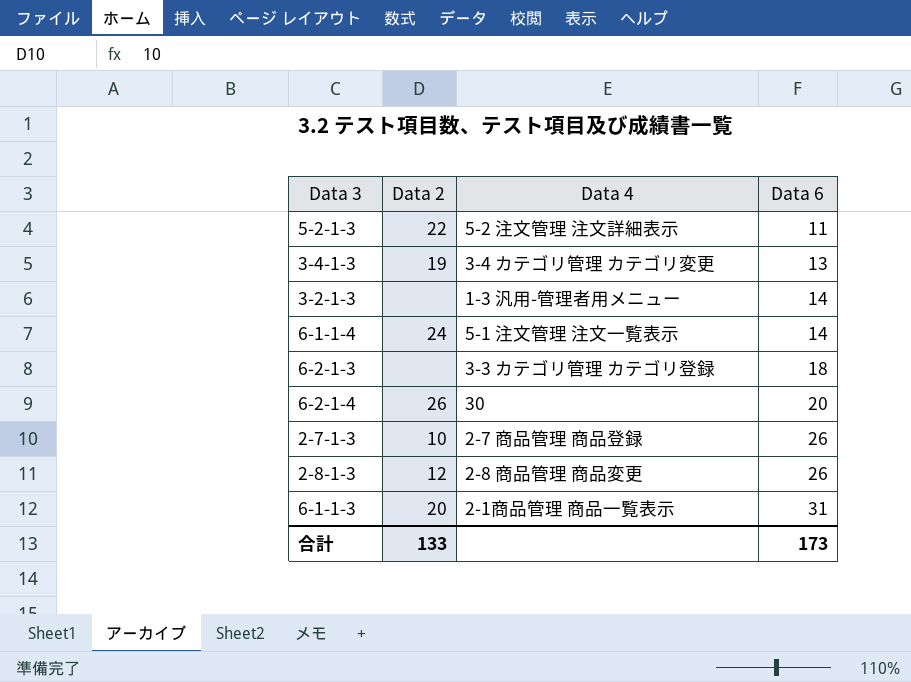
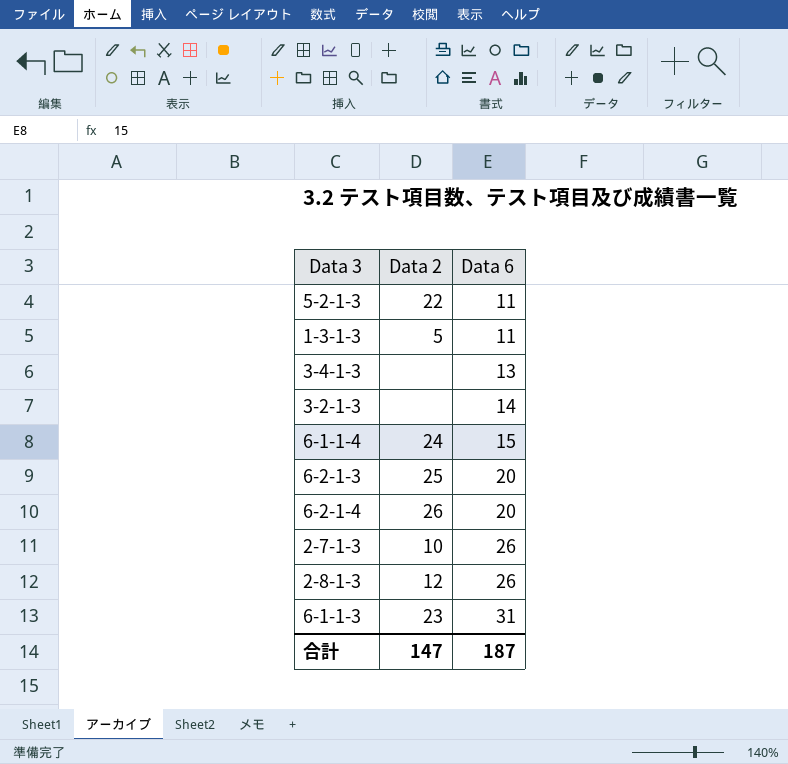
column Data 4 | position: 3 -> none
row 1-3-1-3: none -> 5 | 11
3-4-1-3 | Data 2: 19 -> none
6-1-1-4 | Data 6: 14 -> 15
6-2-1-3 | Data 2: none -> 25
6-2-1-3 | Data 6: 18 -> 20
6-1-1-3 | Data 2: 20 -> 23
合計 | Data 2: 133 -> 147
合計 | Data 6: 173 -> 187

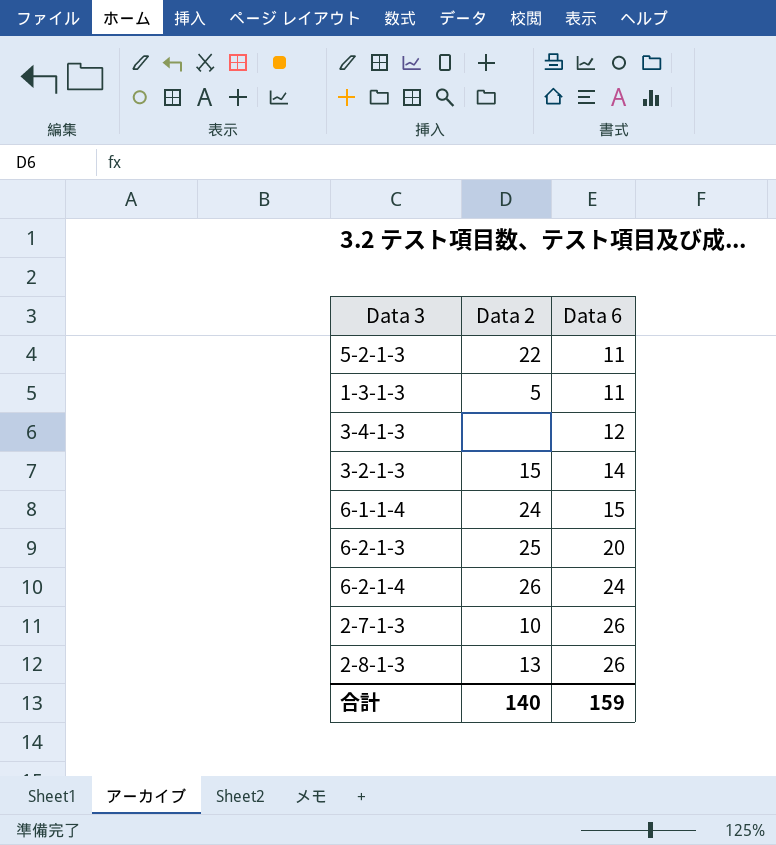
row 6-1-1-3: 23 | 31 -> none
3-4-1-3 | Data 6: 13 -> 12
3-2-1-3 | Data 2: none -> 15
6-2-1-4 | Data 6: 20 -> 24
2-8-1-3 | Data 2: 12 -> 13
合計 | Data 2: 147 -> 140
合計 | Data 6: 187 -> 159

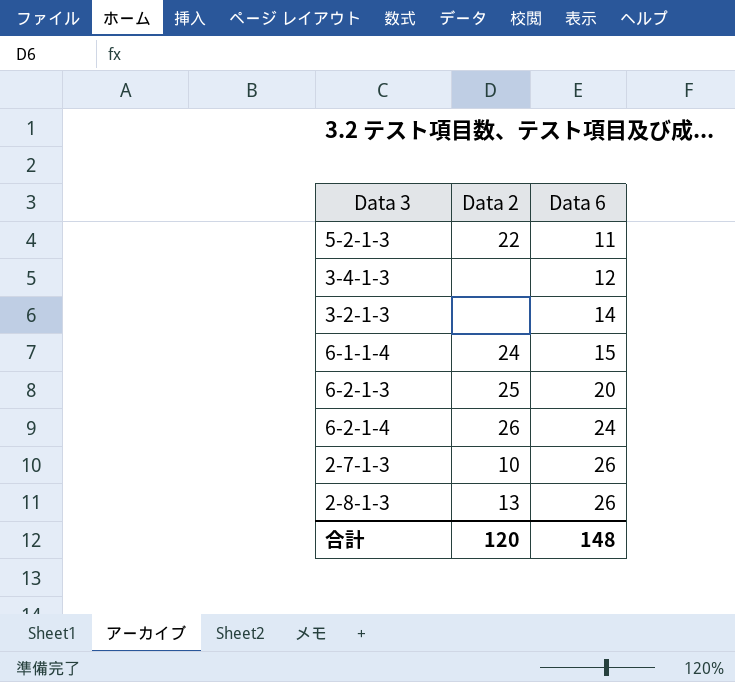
row 1-3-1-3: 5 | 11 -> none
3-2-1-3 | Data 2: 15 -> none
合計 | Data 2: 140 -> 120
合計 | Data 6: 159 -> 148

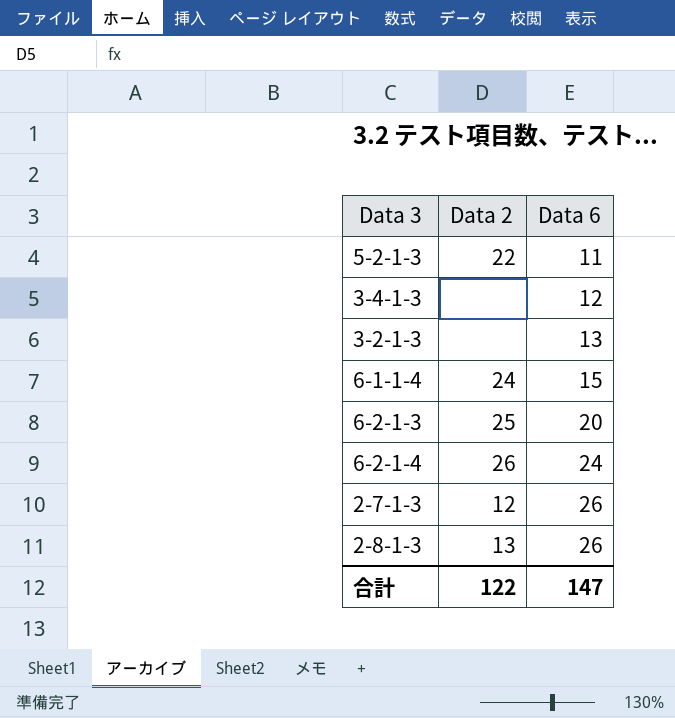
3-2-1-3 | Data 6: 14 -> 13
2-7-1-3 | Data 2: 10 -> 12
合計 | Data 2: 120 -> 122
合計 | Data 6: 148 -> 147

